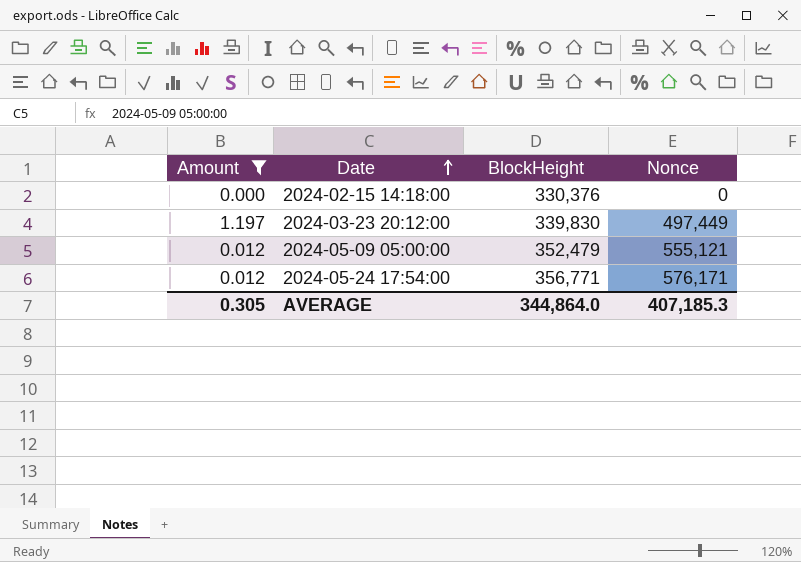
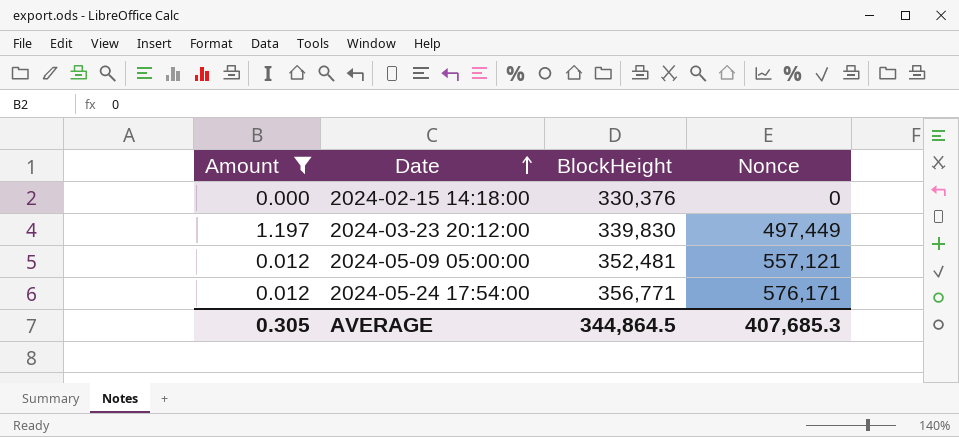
2024-05-09 05:00:00 | BlockHeight: 352,479 -> 352,481
2024-05-09 05:00:00 | Nonce: 555,121 -> 557,121
AVERAGE | BlockHeight: 344,864.0 -> 344,864.5
AVERAGE | Nonce: 407,185.3 -> 407,685.3

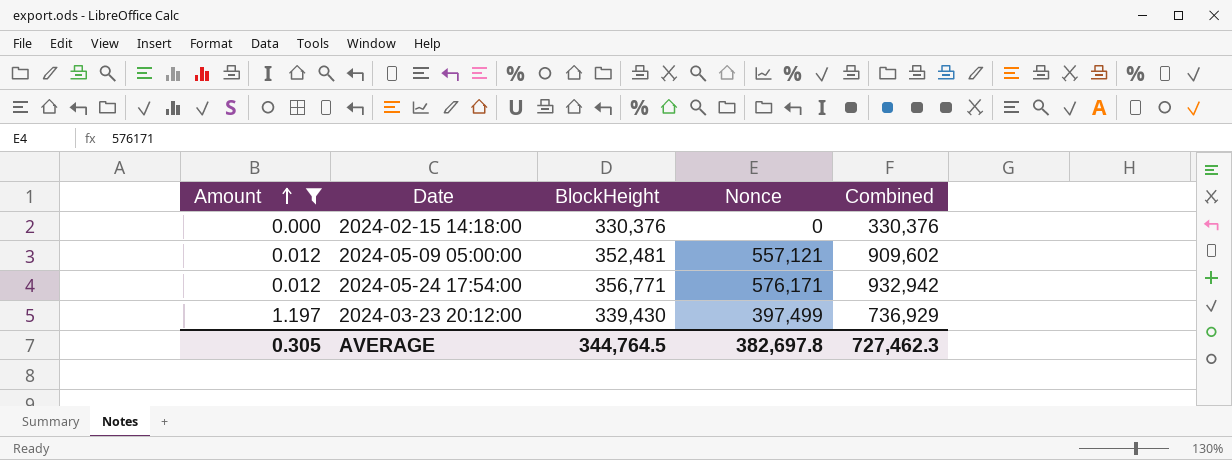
row order: Date ascending -> Amount ascending
column Combined | formula: none -> [BlockHeight] + [Nonce]
2024-03-23 20:12:00 | BlockHeight: 339,830 -> 339,430
2024-03-23 20:12:00 | Nonce: 497,449 -> 397,499
AVERAGE | BlockHeight: 344,864.5 -> 344,764.5
AVERAGE | Nonce: 407,685.3 -> 382,697.8

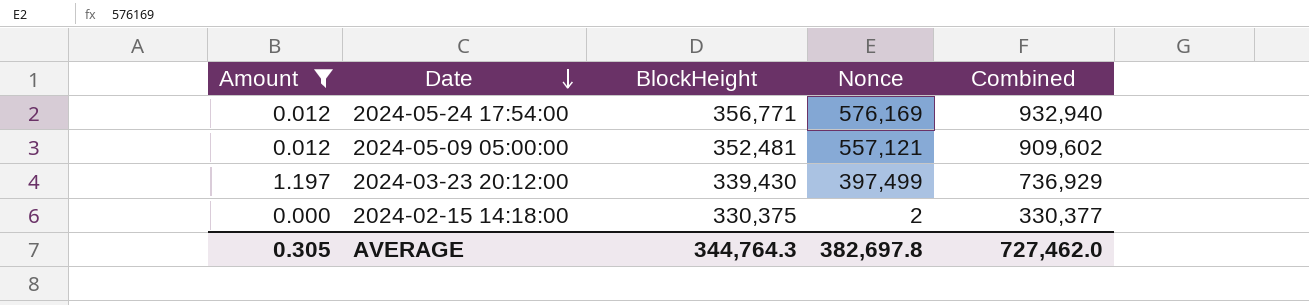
row order: Amount ascending -> Date descending
2024-05-24 17:54:00 | Nonce: 576,171 -> 576,169
2024-05-24 17:54:00 | Combined: 932,942 -> 932,940
2024-02-15 14:18:00 | BlockHeight: 330,376 -> 330,375
2024-02-15 14:18:00 | Nonce: 0 -> 2
2024-02-15 14:18:00 | Combined: 330,376 -> 330,377
AVERAGE | BlockHeight: 344,764.5 -> 344,764.3
AVERAGE | Combined: 727,462.3 -> 727,462.0

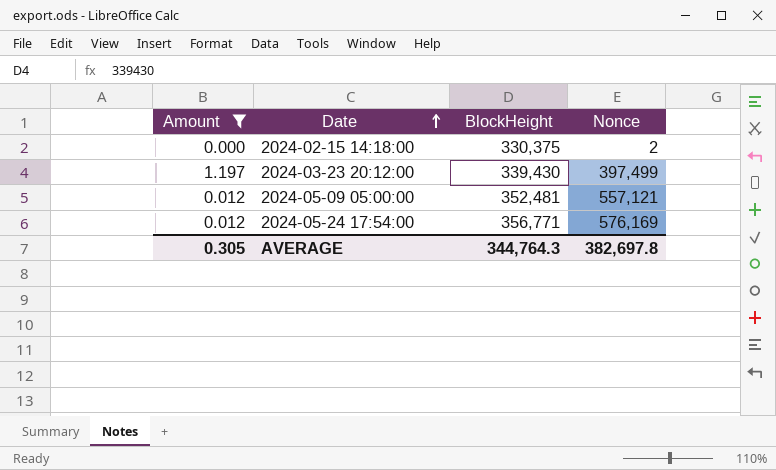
row order: Date descending -> Date ascending
column Combined | formula: [BlockHeight] + [Nonce] -> none

